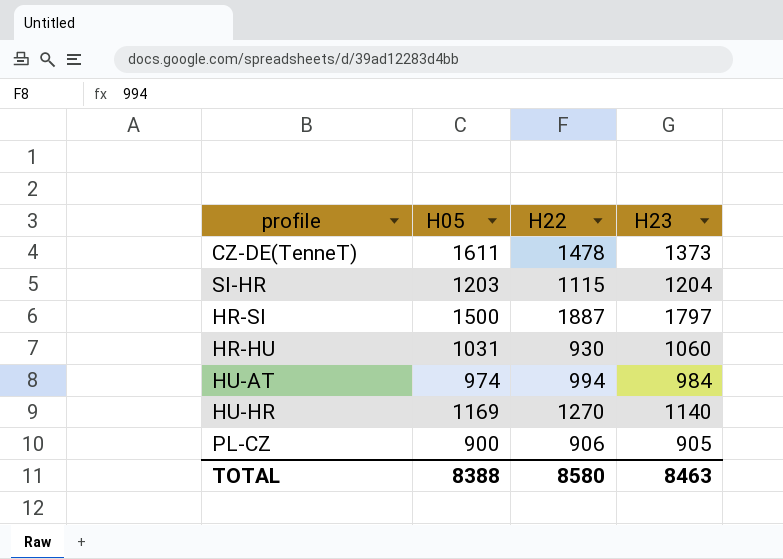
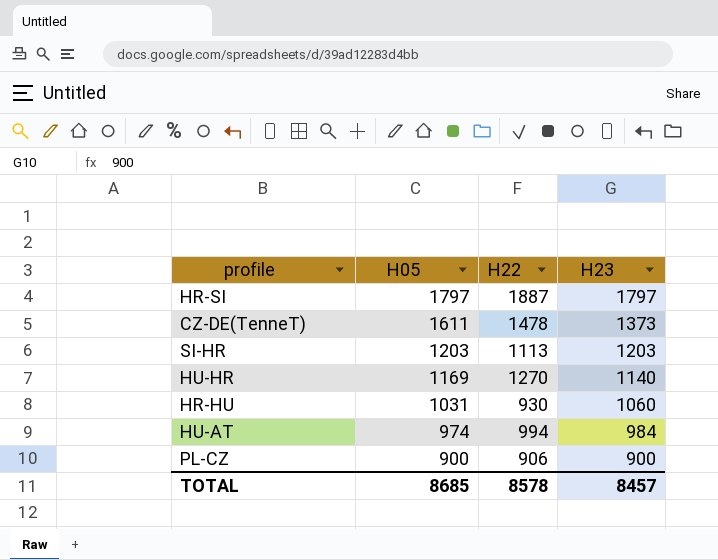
row order: none -> H05 descending
HR-SI | H05: 1500 -> 1797
SI-HR | H22: 1115 -> 1113
SI-HR | H23: 1204 -> 1203
PL-CZ | H23: 905 -> 900
TOTAL | H05: 8388 -> 8685
TOTAL | H22: 8580 -> 8578
TOTAL | H23: 8463 -> 8457

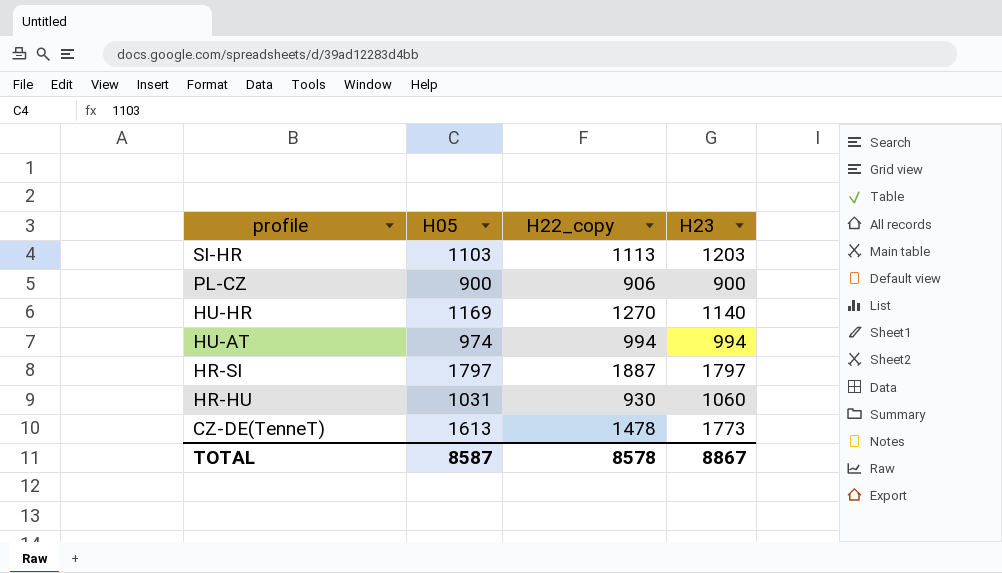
row order: H05 descending -> profile descending
column name: H22 -> H22_copy
SI-HR | H05: 1203 -> 1103
HU-AT | H23: 984 -> 994
CZ-DE(TenneT) | H05: 1611 -> 1613
CZ-DE(TenneT) | H23: 1373 -> 1773
TOTAL | H05: 8685 -> 8587
TOTAL | H23: 8457 -> 8867

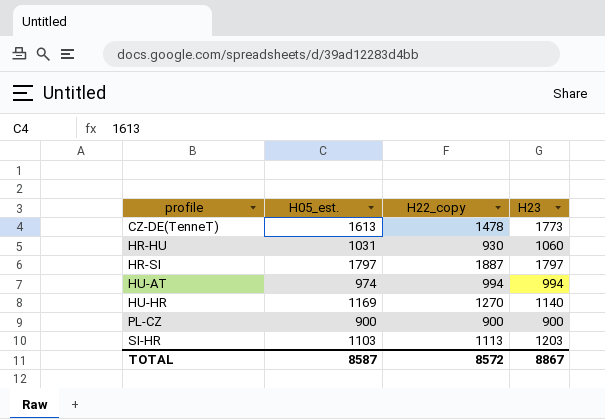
row order: profile descending -> profile ascending
column name: H05 -> H05_est.
PL-CZ | H22_copy: 906 -> 900
TOTAL | H22_copy: 8578 -> 8572

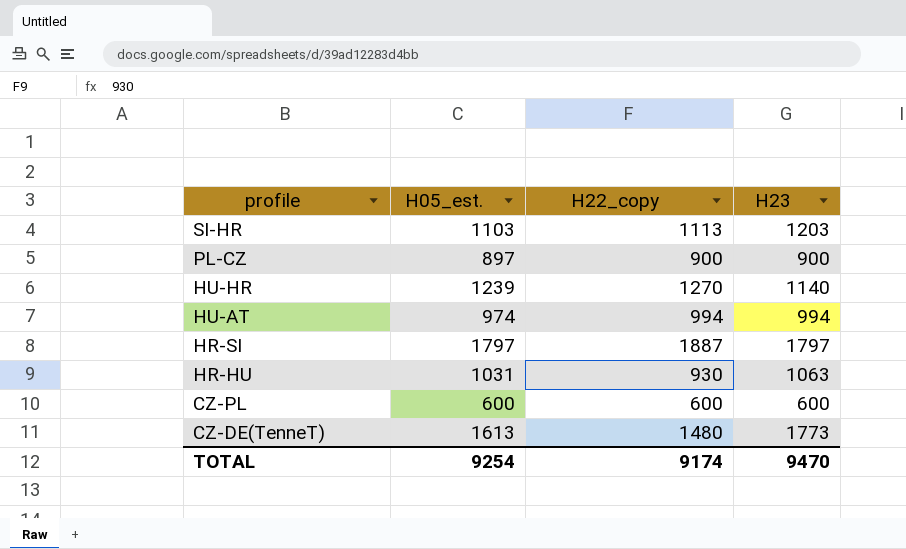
row order: profile ascending -> profile descending
PL-CZ | H05_est.: 900 -> 897
HU-HR | H05_est.: 1169 -> 1239
HR-HU | H23: 1060 -> 1063
row CZ-PL: none -> 600 | 600 | 600
CZ-DE(TenneT) | H22_copy: 1478 -> 1480
TOTAL | H05_est.: 8587 -> 9254
TOTAL | H22_copy: 8572 -> 9174
TOTAL | H23: 8867 -> 9470

